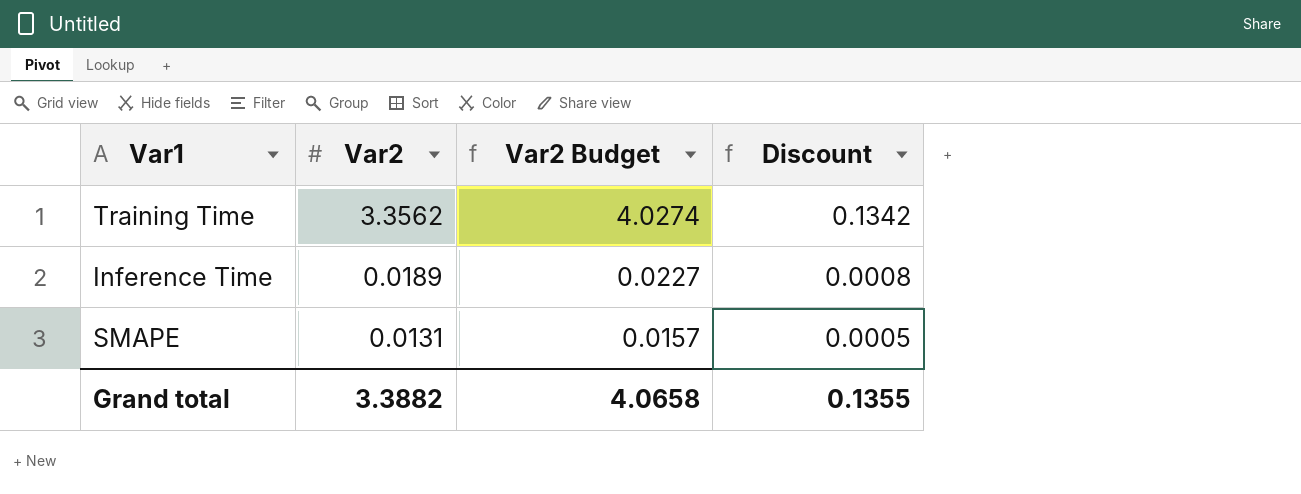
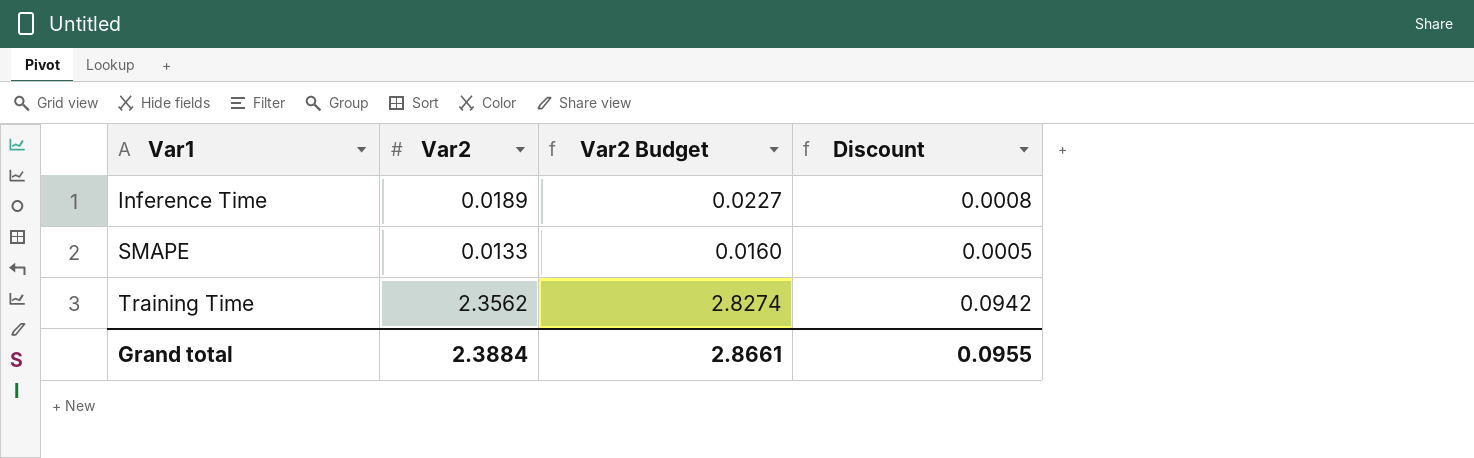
row order: Var2 descending -> Var1 ascending
SMAPE | Var2: 0.0131 -> 0.0133
SMAPE | Var2 Budget: 0.0157 -> 0.0160
Training Time | Var2: 3.3562 -> 2.3562
Training Time | Var2 Budget: 4.0274 -> 2.8274
Training Time | Discount: 0.1342 -> 0.0942
Grand total | Var2: 3.3882 -> 2.3884
Grand total | Var2 Budget: 4.0658 -> 2.8661
Grand total | Discount: 0.1355 -> 0.0955

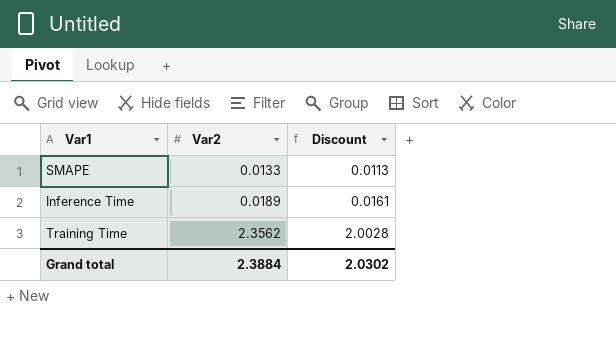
row order: Var1 ascending -> Var2 ascending
column Var2 Budget | formula: [Var2] * 1.2 -> none
column Discount | formula: [Var2] * 0.04 -> [Var2] * 0.85
Grand total | Discount: 0.0955 -> 2.0302

